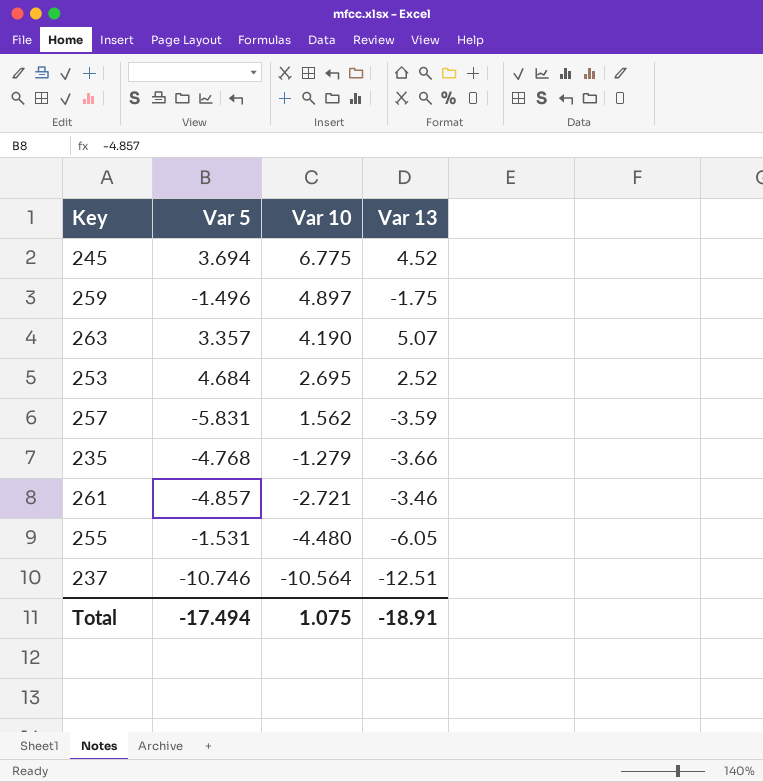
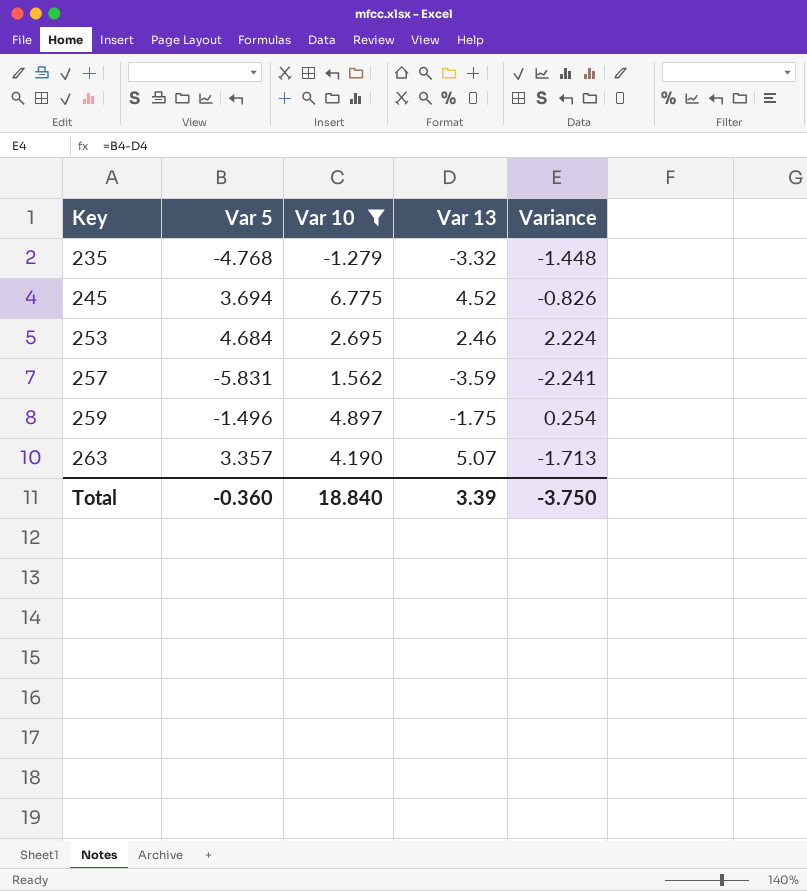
filter: none -> Var 10 >= -1.279
row order: Var 10 descending -> Key ascending
column Variance | formula: none -> [Var 5] - [Var 13]
235 | Var 13: -3.66 -> -3.32
253 | Var 13: 2.52 -> 2.46
Total | Var 5: -17.494 -> -0.360
Total | Var 10: 1.075 -> 18.840
Total | Var 13: -18.91 -> 3.39

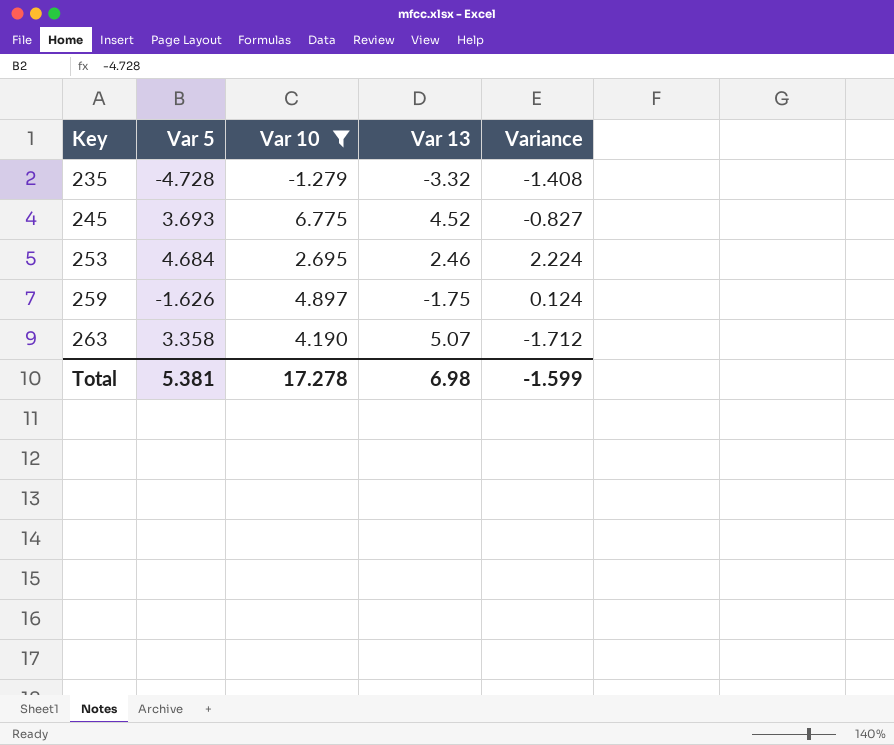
row 257: -5.831 | 1.562 | -3.59 | -2.241 -> none
235 | Var 5: -4.768 -> -4.728
235 | Variance: -1.448 -> -1.408
245 | Var 5: 3.694 -> 3.693
245 | Variance: -0.826 -> -0.827
259 | Var 5: -1.496 -> -1.626
259 | Variance: 0.254 -> 0.124
263 | Var 5: 3.357 -> 3.358
263 | Variance: -1.713 -> -1.712
Total | Var 5: -0.360 -> 5.381
Total | Var 10: 18.840 -> 17.278
Total | Var 13: 3.39 -> 6.98
Total | Variance: -3.750 -> -1.599

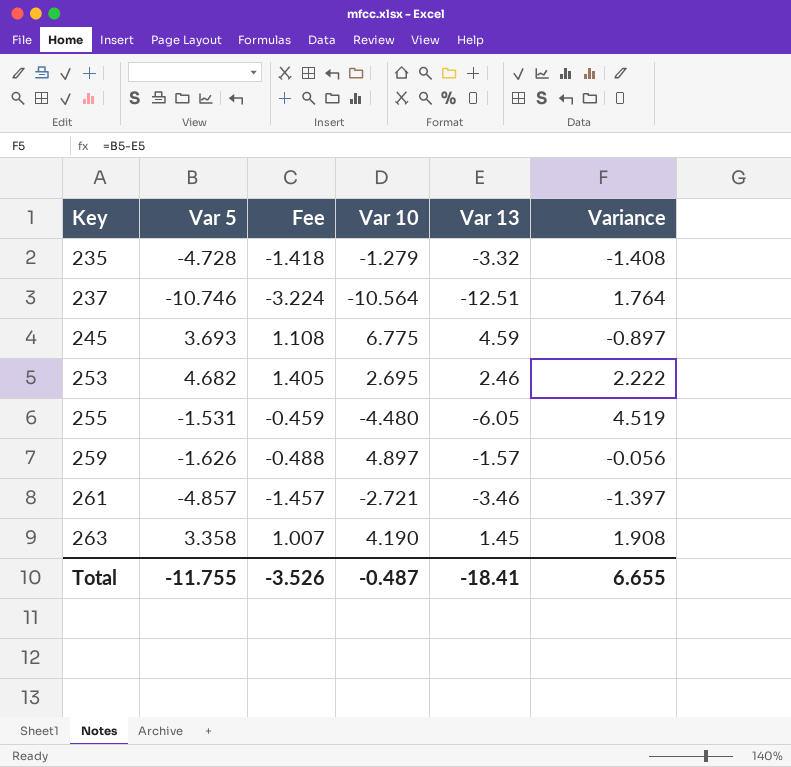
filter: Var 10 >= -1.279 -> none
column Fee | formula: none -> [Var 5] * 0.3
245 | Var 13: 4.52 -> 4.59
245 | Variance: -0.827 -> -0.897
253 | Var 5: 4.684 -> 4.682
253 | Variance: 2.224 -> 2.222
259 | Var 13: -1.75 -> -1.57
259 | Variance: 0.124 -> -0.056
263 | Var 13: 5.07 -> 1.45
263 | Variance: -1.712 -> 1.908
Total | Var 5: 5.381 -> -11.755
Total | Var 10: 17.278 -> -0.487
Total | Var 13: 6.98 -> -18.41
Total | Variance: -1.599 -> 6.655

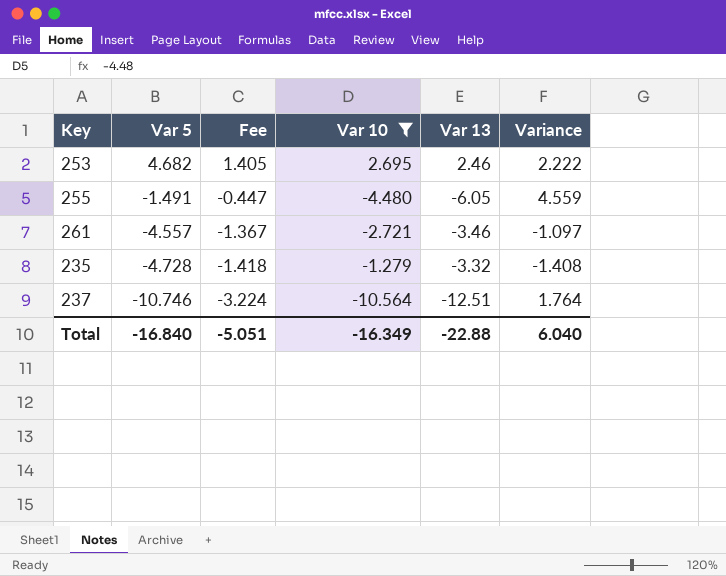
filter: none -> Var 10 <= 2.695
row order: Key ascending -> Var 5 descending
255 | Var 5: -1.531 -> -1.491
255 | Fee: -0.459 -> -0.447
255 | Variance: 4.519 -> 4.559
261 | Var 5: -4.857 -> -4.557
261 | Fee: -1.457 -> -1.367
261 | Variance: -1.397 -> -1.097
Total | Var 5: -11.755 -> -16.840
Total | Fee: -3.526 -> -5.051
Total | Var 10: -0.487 -> -16.349
Total | Var 13: -18.41 -> -22.88
Total | Variance: 6.655 -> 6.040

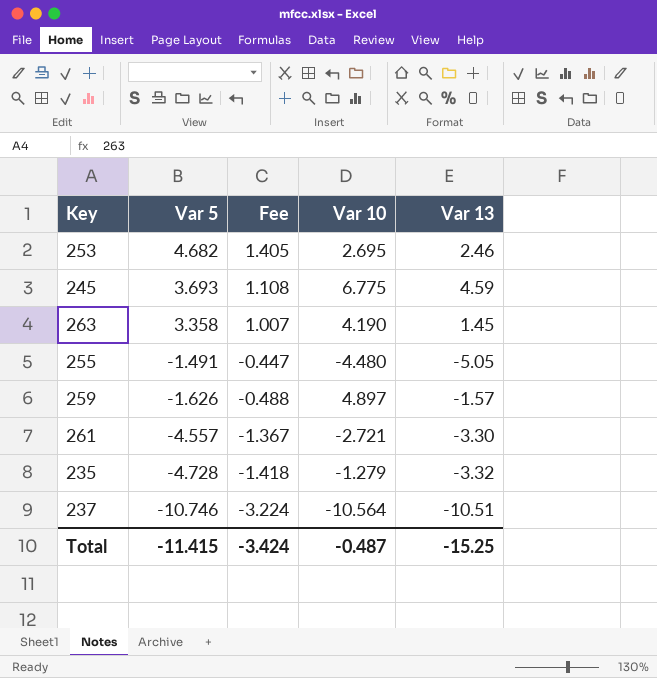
filter: Var 10 <= 2.695 -> none
column Variance | formula: [Var 5] - [Var 13] -> none
255 | Var 13: -6.05 -> -5.05
261 | Var 13: -3.46 -> -3.30
237 | Var 13: -12.51 -> -10.51
Total | Var 5: -16.840 -> -11.415
Total | Fee: -5.051 -> -3.424
Total | Var 10: -16.349 -> -0.487
Total | Var 13: -22.88 -> -15.25

